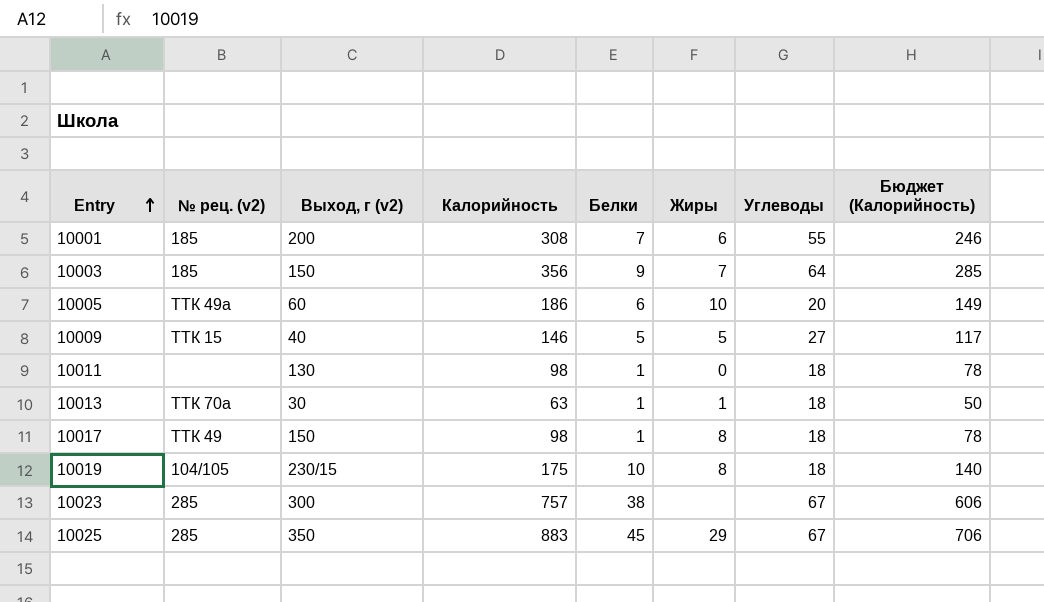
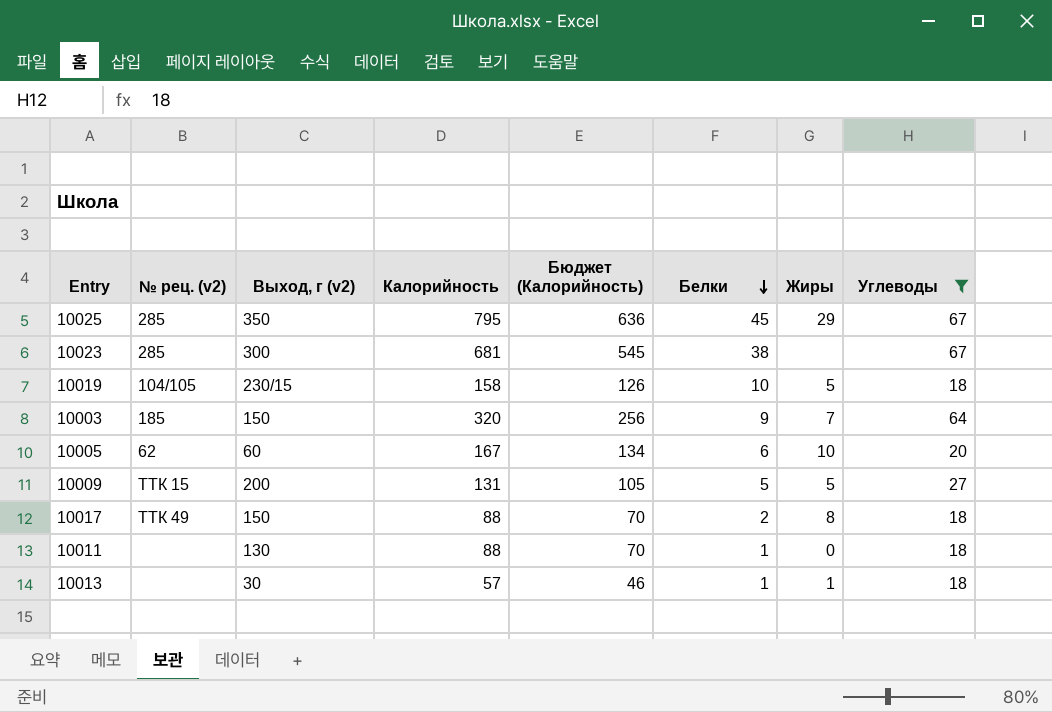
filter: none -> Углеводы != 55
row order: Entry ascending -> Белки descending
column Бюджет (Калорийность) | position: 8 -> 5
10025 | Калорийность: 883 -> 795
10025 | Бюджет (Калорийность): 706 -> 636
10023 | Калорийность: 757 -> 681
10023 | Бюджет (Калорийность): 606 -> 545
10019 | Калорийность: 175 -> 158
10019 | Бюджет (Калорийность): 140 -> 126
10019 | Жиры: 8 -> 5
10003 | Калорийность: 356 -> 320
10003 | Бюджет (Калорийность): 285 -> 256
10005 | № рец. (v2): ТТК 49а -> 62
10005 | Калорийность: 186 -> 167
10005 | Бюджет (Калорийность): 149 -> 134
10009 | Выход, г (v2): 40 -> 200
10009 | Калорийность: 146 -> 131
10009 | Бюджет (Калорийность): 117 -> 105
10017 | Калорийность: 98 -> 88
10017 | Бюджет (Калорийность): 78 -> 70
10017 | Белки: 1 -> 2
10011 | Калорийность: 98 -> 88
10011 | Бюджет (Калорийность): 78 -> 70
10013 | № рец. (v2): ТТК 70а -> none
10013 | Калорийность: 63 -> 57
10013 | Бюджет (Калорийность): 50 -> 46

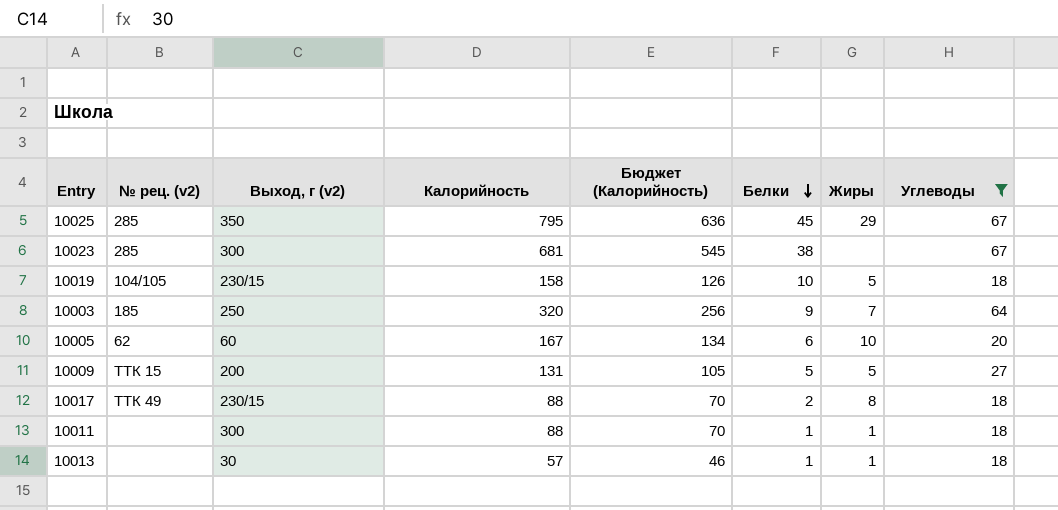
10003 | Выход, г (v2): 150 -> 250
10017 | Выход, г (v2): 150 -> 230/15
10011 | Выход, г (v2): 130 -> 300
10011 | Жиры: 0 -> 1

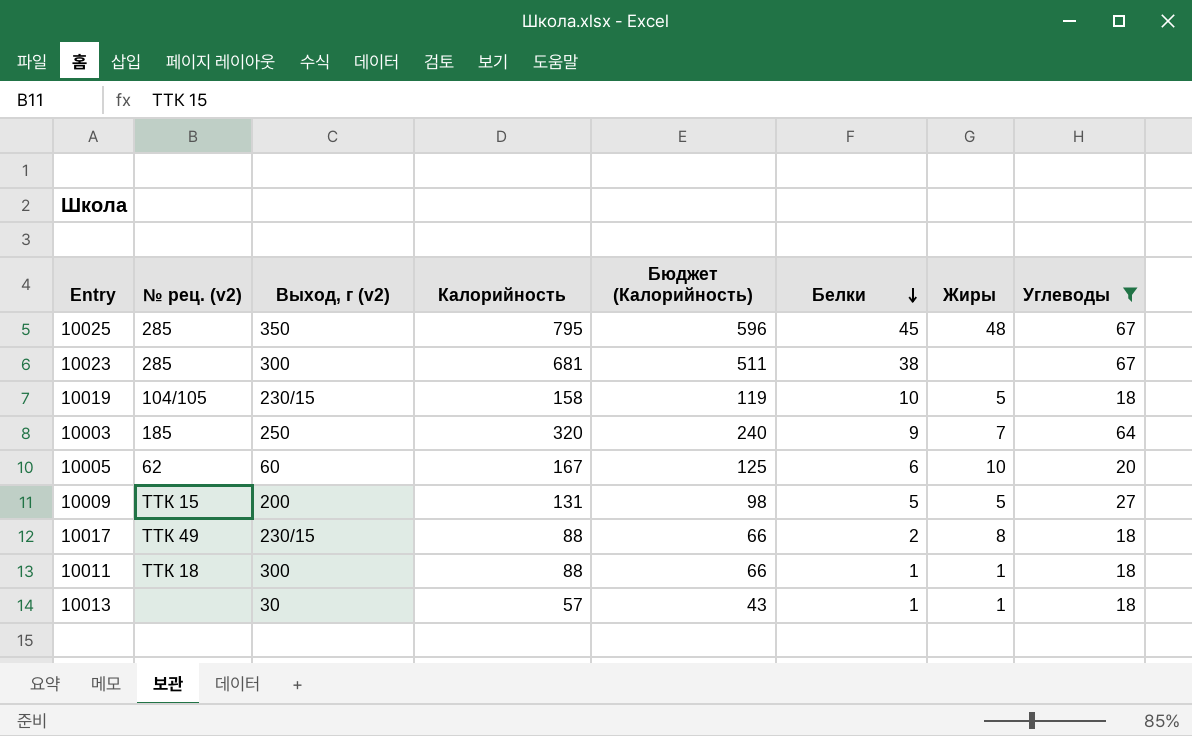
column Бюджет (Калорийность) | formula: [Калорийность] * 0,8 -> [Калорийность] * 0,75
10025 | Жиры: 29 -> 48
10011 | № рец. (v2): none -> ТТК 18

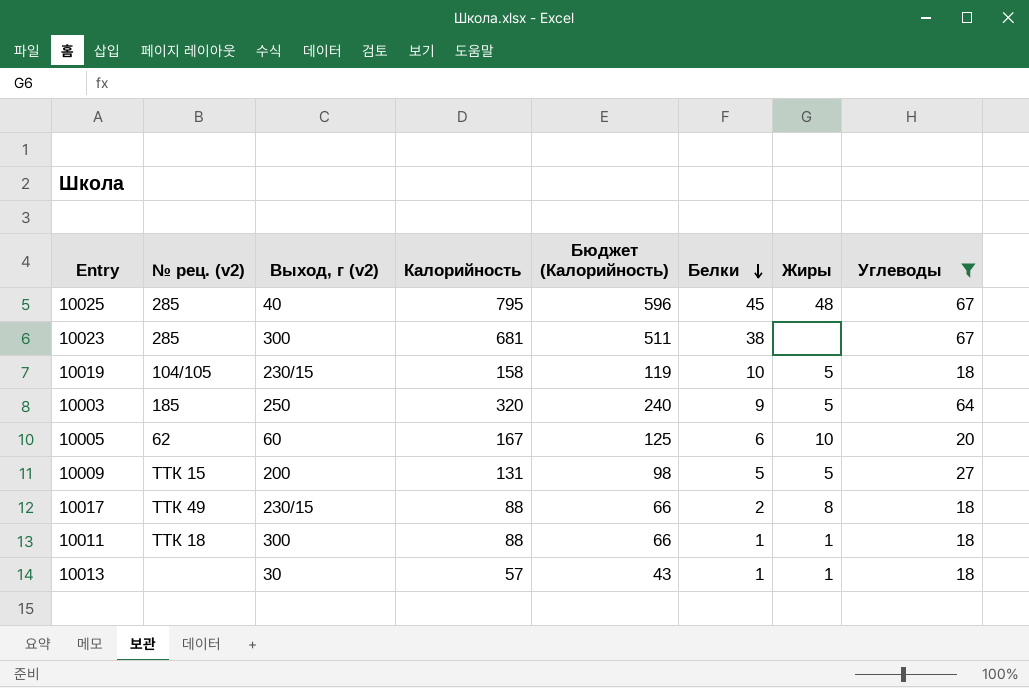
10025 | Выход, г (v2): 350 -> 40
10003 | Жиры: 7 -> 5

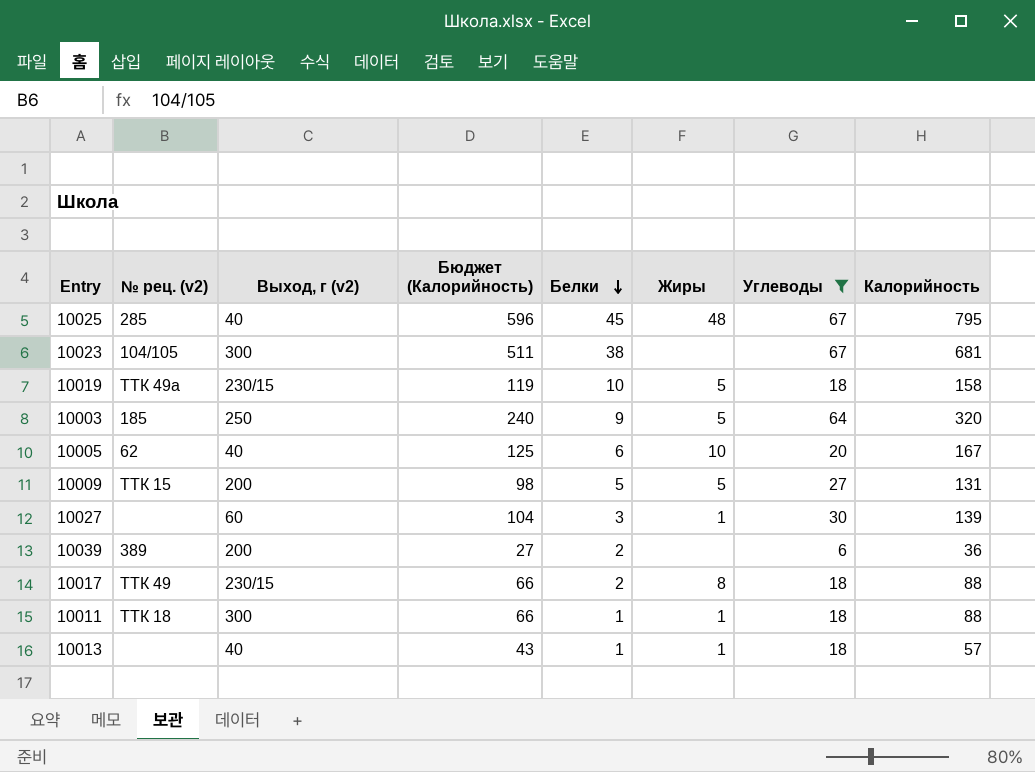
column Калорийность | position: 4 -> 8
10023 | № рец. (v2): 285 -> 104/105
10019 | № рец. (v2): 104/105 -> ТТК 49а
10005 | Выход, г (v2): 60 -> 40
row 10027: none -> none | 60 | 104 | 3 | 1 | 30 | 139
row 10039: none -> 389 | 200 | 27 | 2 | none | 6 | 36
10013 | Выход, г (v2): 30 -> 40

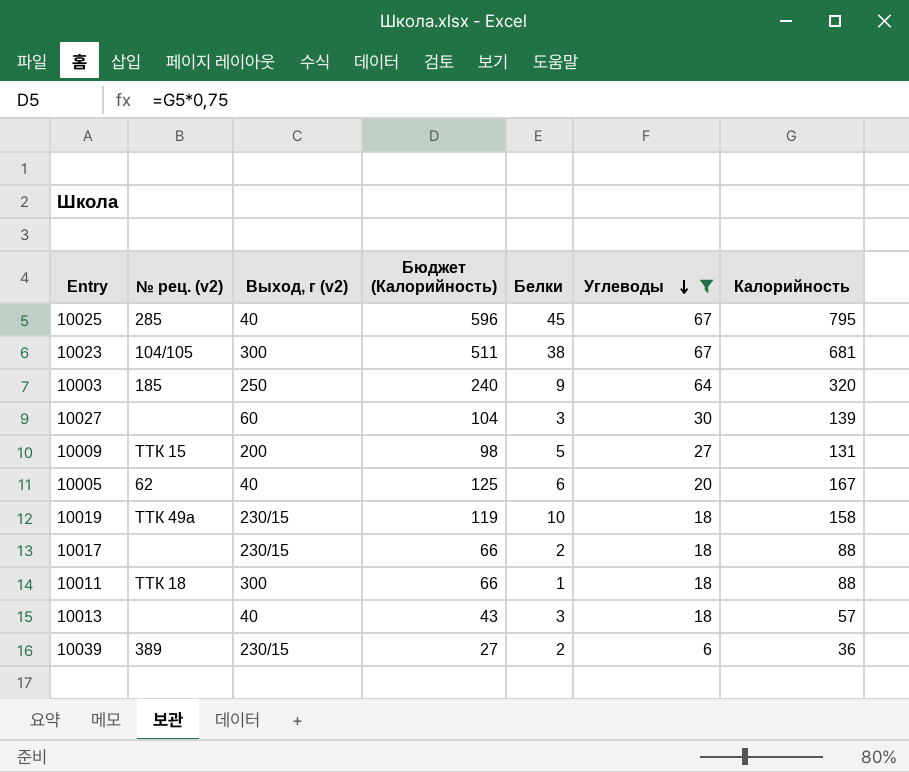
row order: Белки descending -> Углеводы descending
column Жиры | position: 6 -> none
10017 | № рец. (v2): ТТК 49 -> none
10013 | Белки: 1 -> 3
10039 | Выход, г (v2): 200 -> 230/15

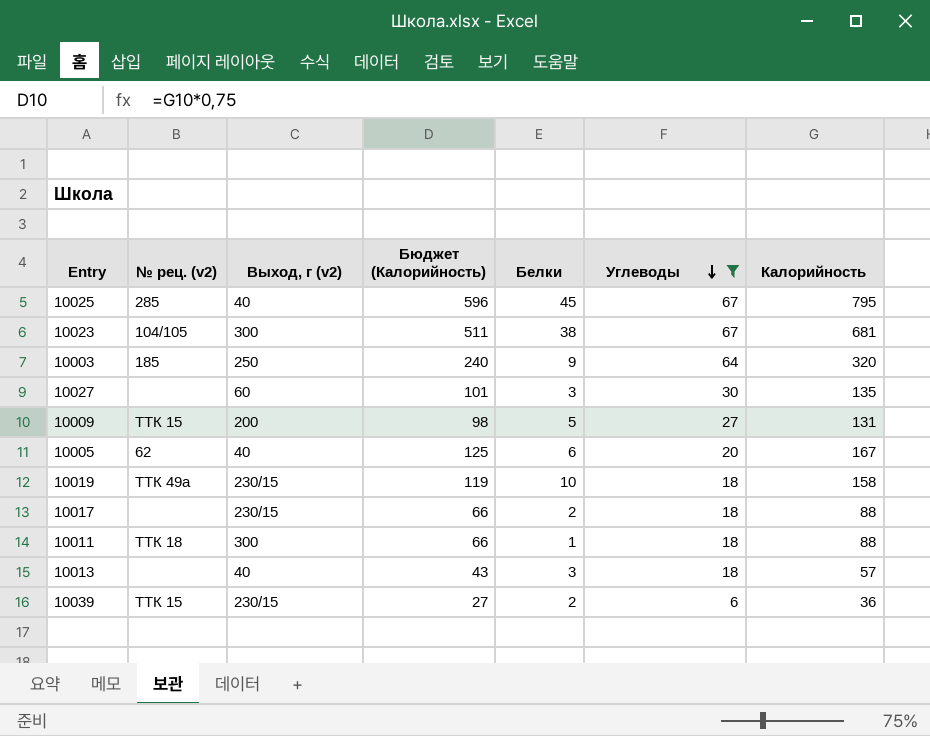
10027 | Бюджет (Калорийность): 104 -> 101
10027 | Калорийность: 139 -> 135
10039 | № рец. (v2): 389 -> ТТК 15

